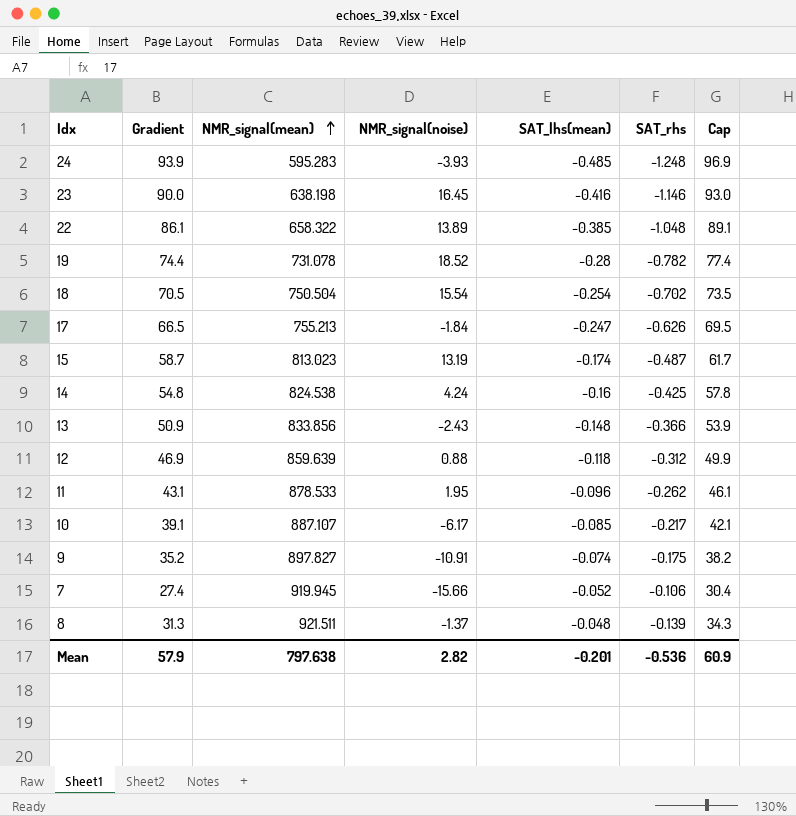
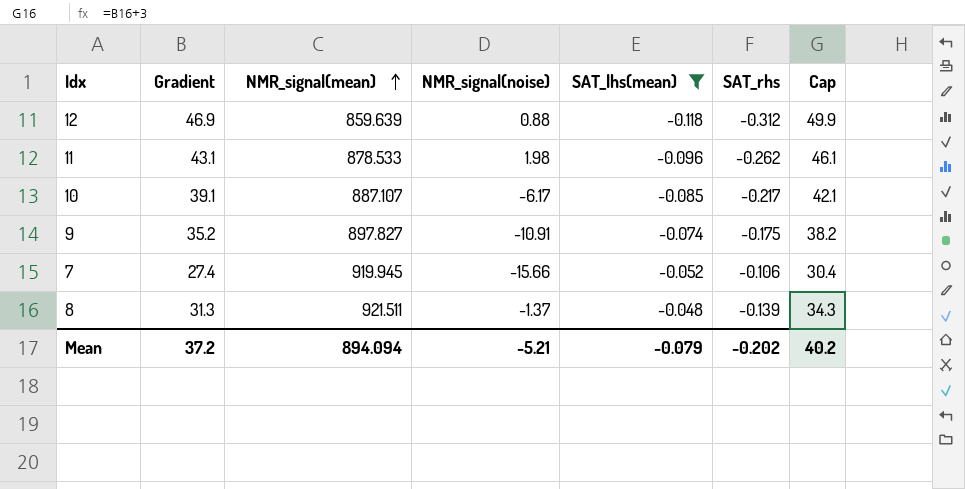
filter: none -> SAT_lhs(mean) >= -0.118
11 | NMR_signal(noise): 1.95 -> 1.98
Mean | Gradient: 57.9 -> 37.2
Mean | NMR_signal(mean): 797.638 -> 894.094
Mean | NMR_signal(noise): 2.82 -> -5.21
Mean | SAT_lhs(mean): -0.201 -> -0.079
Mean | SAT_rhs: -0.536 -> -0.202
Mean | Cap: 60.9 -> 40.2

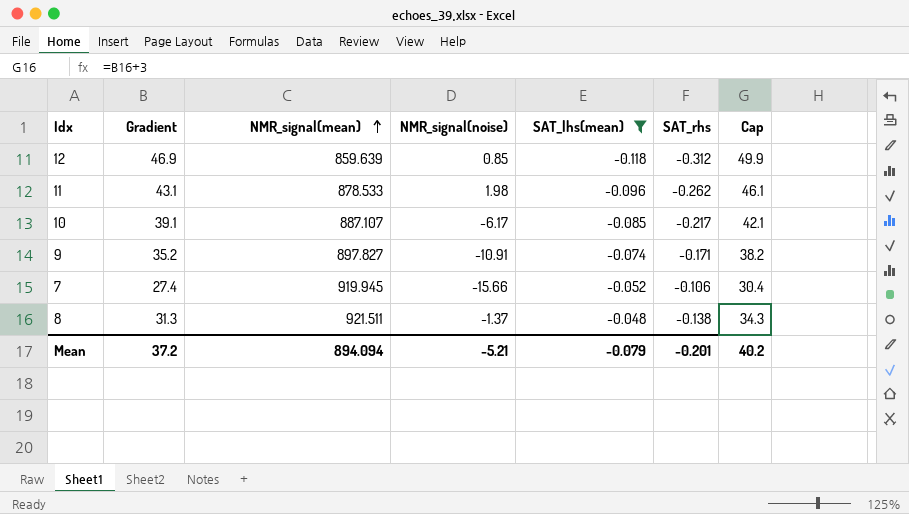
12 | NMR_signal(noise): 0.88 -> 0.85
9 | SAT_rhs: -0.175 -> -0.171
8 | SAT_rhs: -0.139 -> -0.138
Mean | SAT_rhs: -0.202 -> -0.201

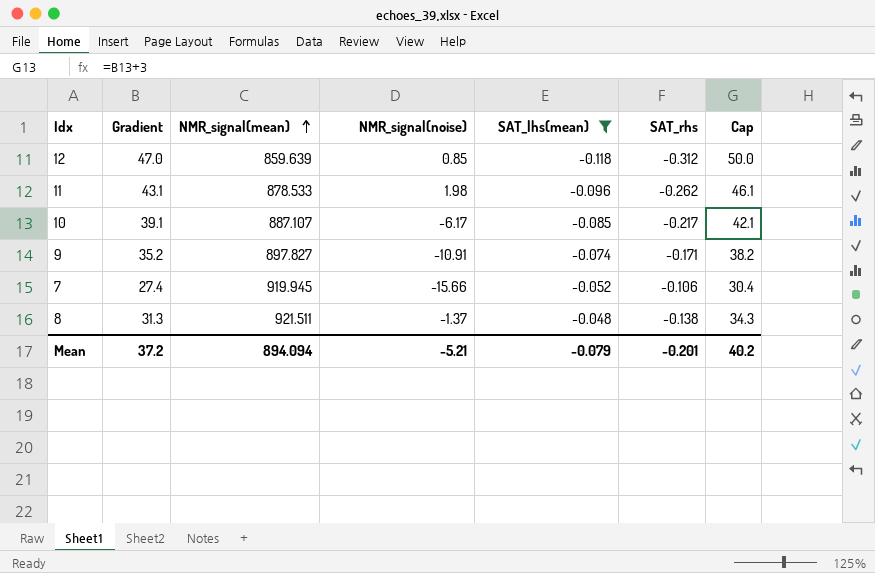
12 | Gradient: 46.9 -> 47.0
12 | Cap: 49.9 -> 50.0

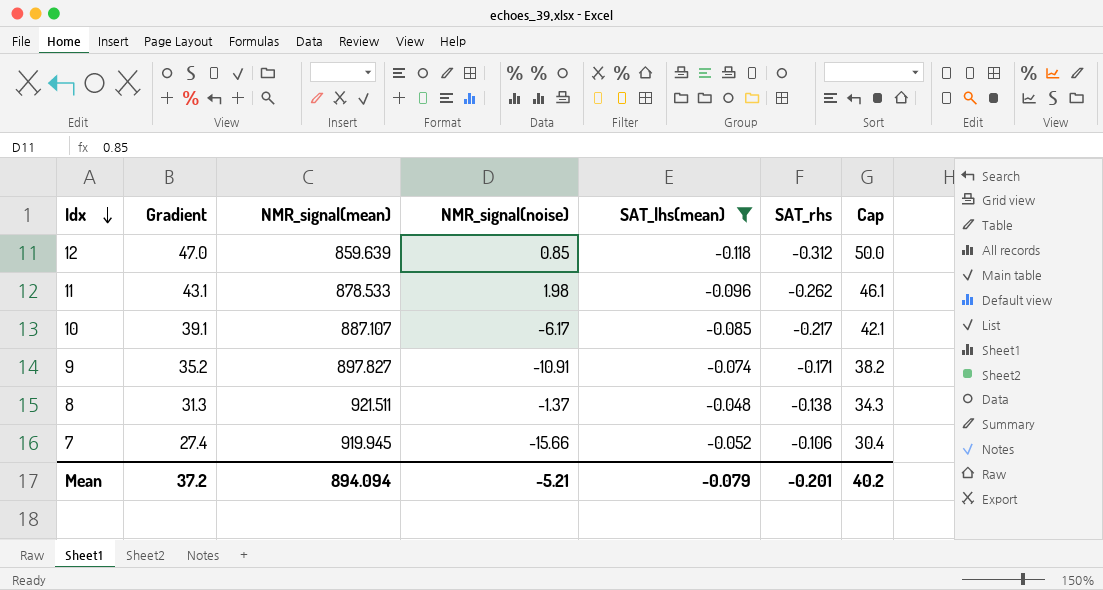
row order: NMR_signal(mean) ascending -> Idx descending

